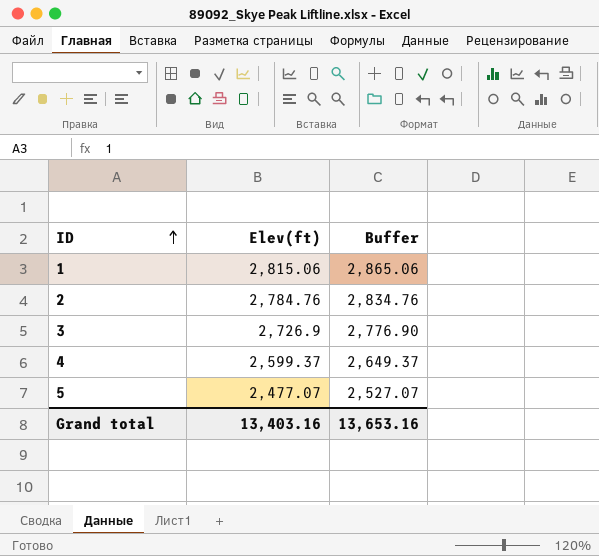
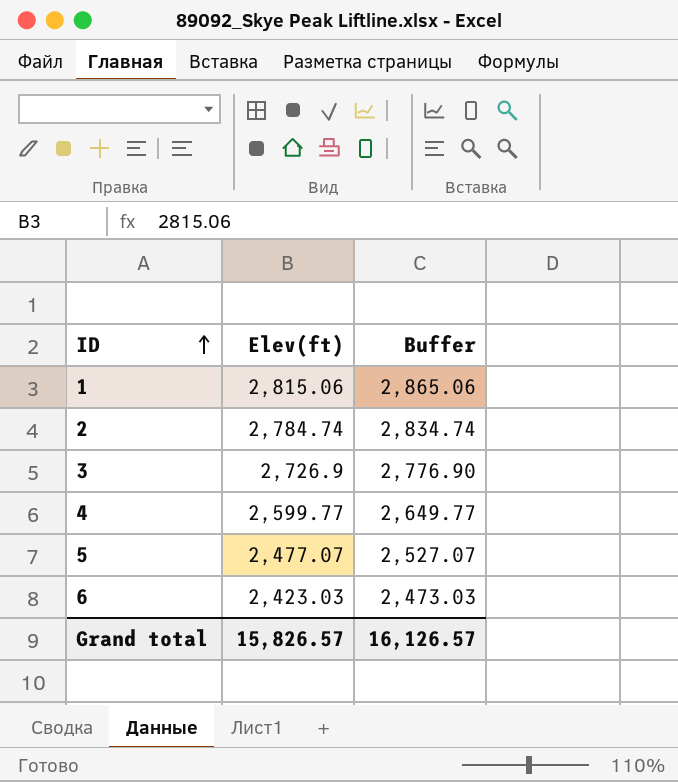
2 | Elev(ft): 2,784.76 -> 2,784.74
2 | Buffer: 2,834.76 -> 2,834.74
4 | Elev(ft): 2,599.37 -> 2,599.77
4 | Buffer: 2,649.37 -> 2,649.77
row 6: none -> 2,423.03 | 2,473.03
Grand total | Elev(ft): 13,403.16 -> 15,826.57
Grand total | Buffer: 13,653.16 -> 16,126.57

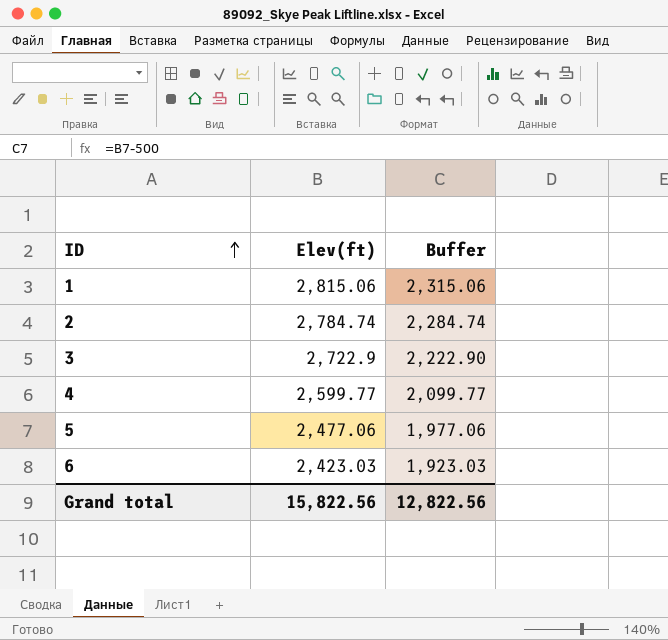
column Buffer | formula: [Elev(ft)] + 50 -> [Elev(ft)] - 500
3 | Elev(ft): 2,726.9 -> 2,722.9
5 | Elev(ft): 2,477.07 -> 2,477.06
Grand total | Elev(ft): 15,826.57 -> 15,822.56
Grand total | Buffer: 16,126.57 -> 12,822.56

